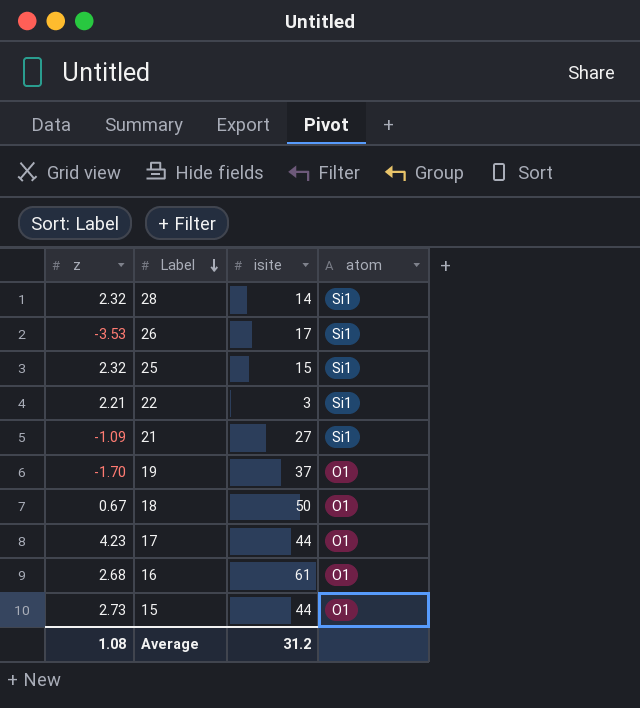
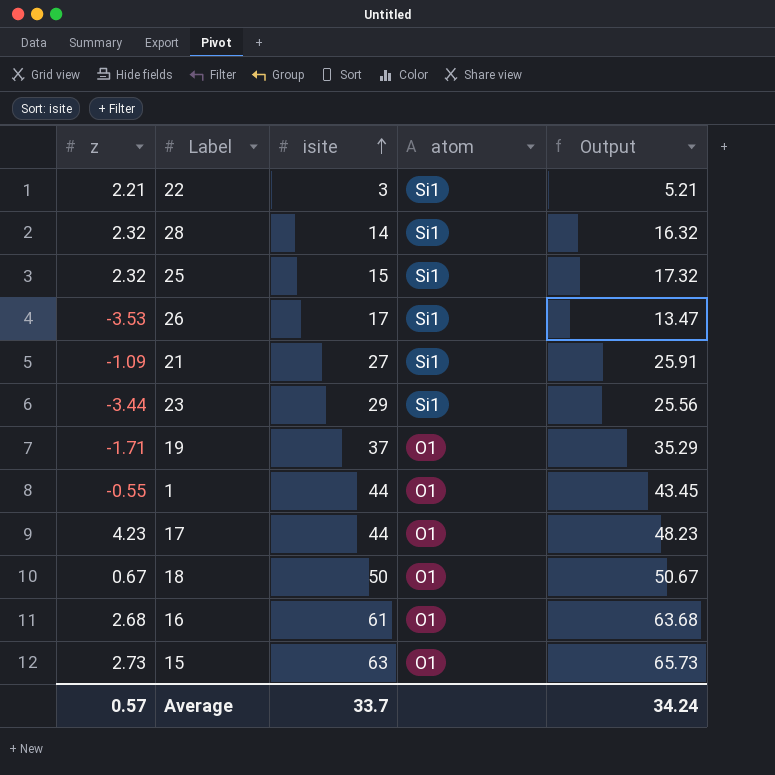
row order: Label descending -> isite ascending
column Output | formula: none -> [z] + [isite]
row 23: none -> -3.44 | 29 | Si1 | 25.56
19 | z: -1.70 -> -1.71
row 1: none -> -0.55 | 44 | O1 | 43.45
15 | isite: 44 -> 63
Average | z: 1.08 -> 0.57
Average | isite: 31.2 -> 33.7

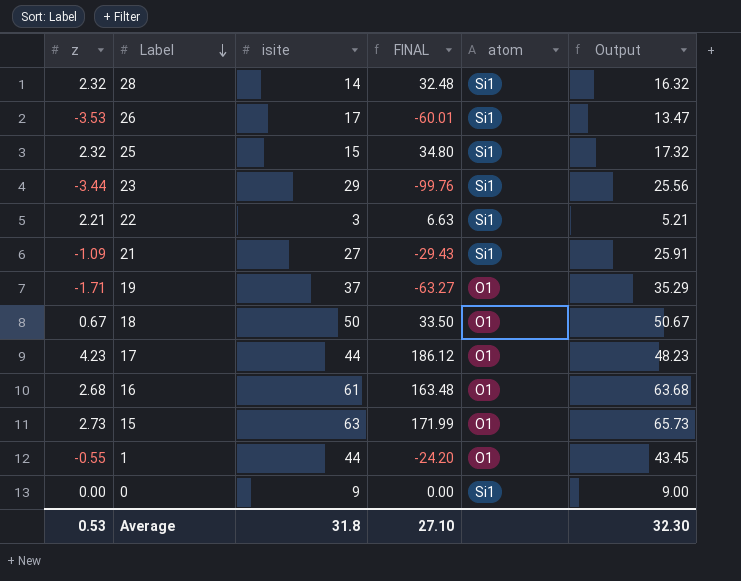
row order: isite ascending -> Label descending
column FINAL | formula: none -> [z] * [isite]
row 0: none -> 0.00 | 9 | 0.00 | Si1 | 9.00
Average | z: 0.57 -> 0.53
Average | isite: 33.7 -> 31.8
Average | Output: 34.24 -> 32.30

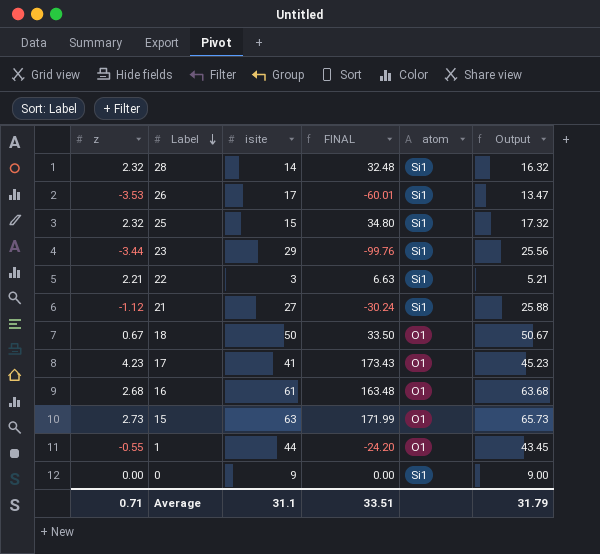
row 19: -1.71 | 37 | -63.27 | O1 | 35.29 -> none
21 | z: -1.09 -> -1.12
21 | FINAL: -29.43 -> -30.24
21 | Output: 25.91 -> 25.88
17 | isite: 44 -> 41
17 | FINAL: 186.12 -> 173.43
17 | Output: 48.23 -> 45.23
Average | z: 0.53 -> 0.71
Average | isite: 31.8 -> 31.1
Average | FINAL: 27.10 -> 33.51
Average | Output: 32.30 -> 31.79

